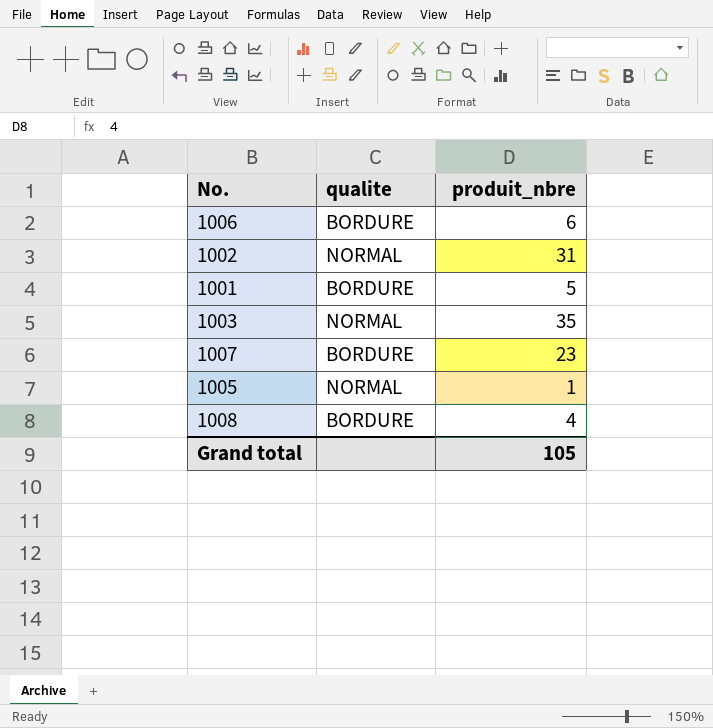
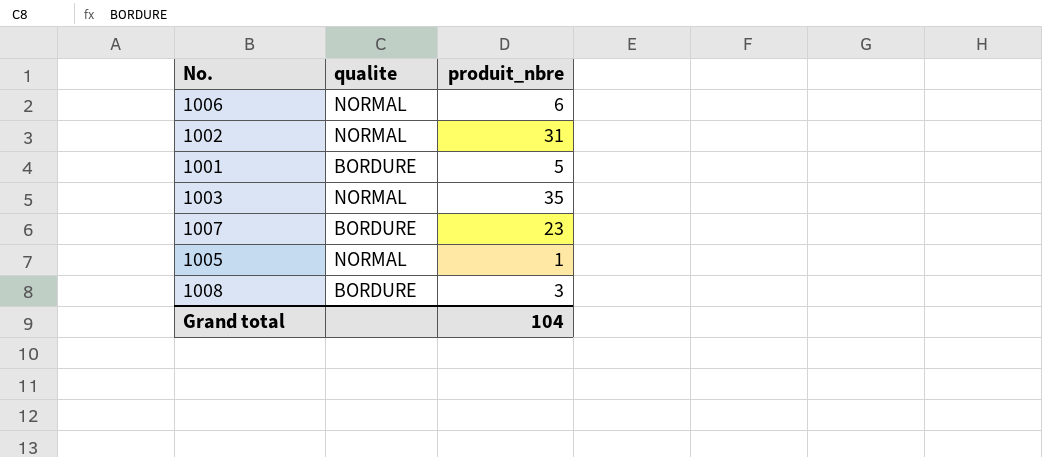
1006 | qualite: BORDURE -> NORMAL
1008 | produit_nbre: 4 -> 3
Grand total | produit_nbre: 105 -> 104

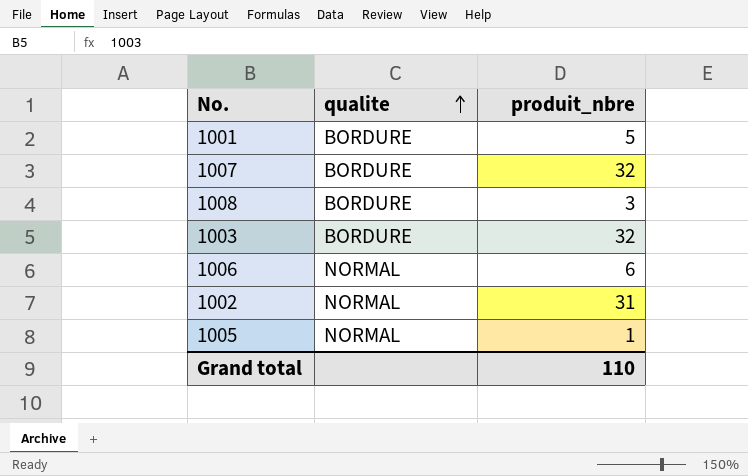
row order: none -> qualite ascending
1007 | produit_nbre: 23 -> 32
1003 | qualite: NORMAL -> BORDURE
1003 | produit_nbre: 35 -> 32
Grand total | produit_nbre: 104 -> 110

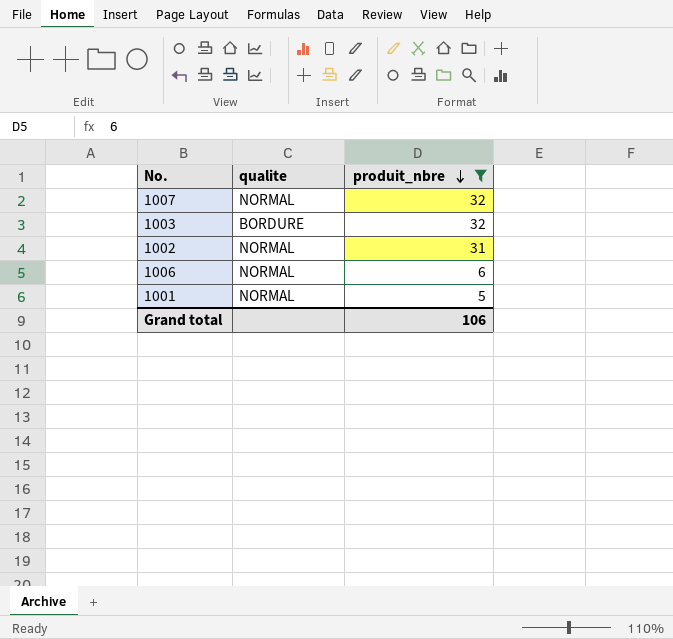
filter: none -> produit_nbre >= 5
row order: qualite ascending -> produit_nbre descending
1007 | qualite: BORDURE -> NORMAL
1001 | qualite: BORDURE -> NORMAL
Grand total | produit_nbre: 110 -> 106

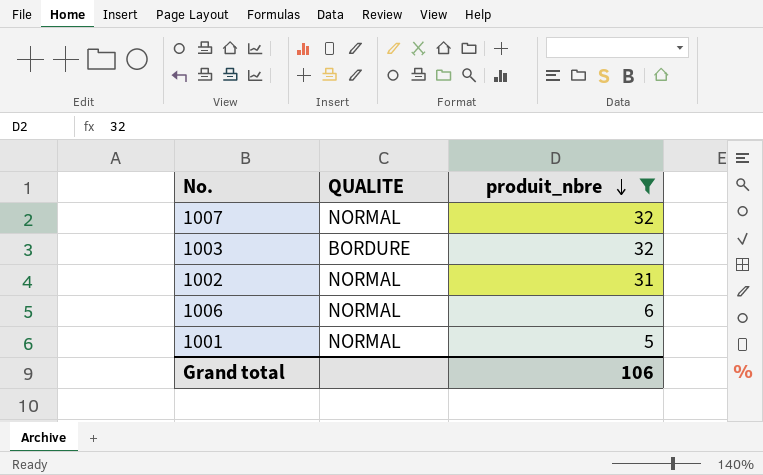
column name: qualite -> QUALITE

